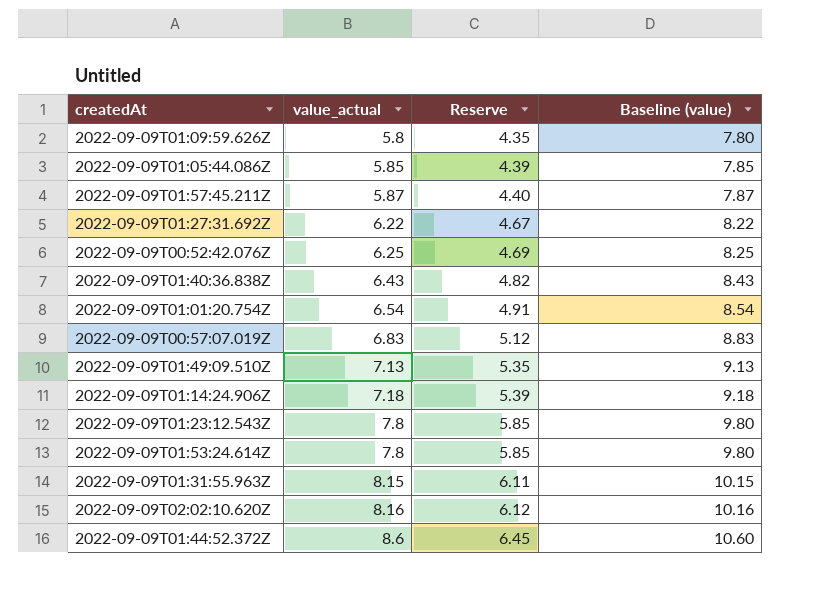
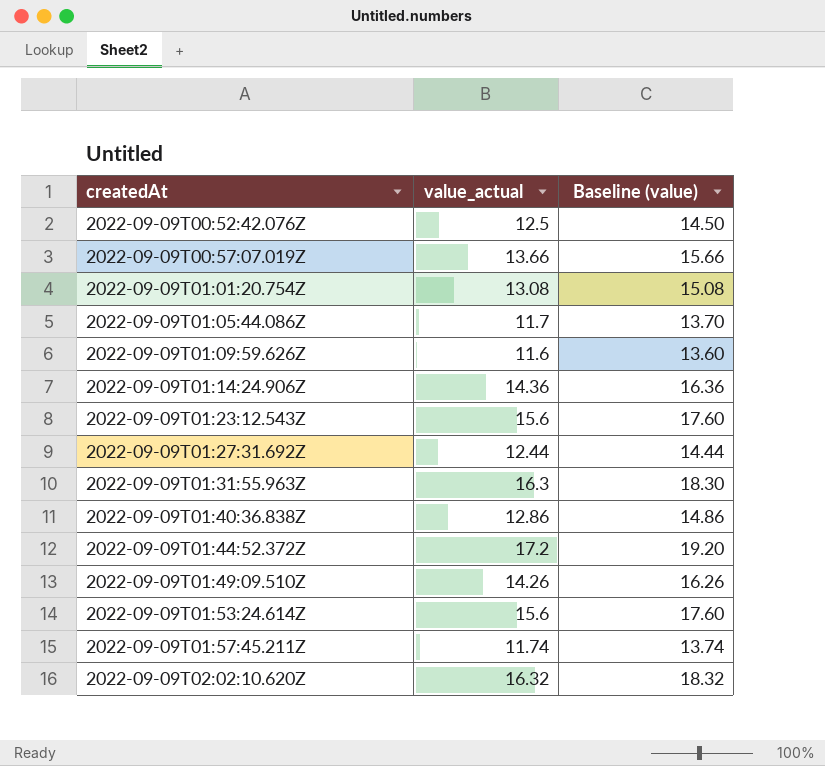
row order: value_actual ascending -> createdAt ascending
column Reserve | formula: [value_actual] * 0.75 -> none
2022-09-09T00:52:42.076Z | value_actual: 6.25 -> 12.5
2022-09-09T00:52:42.076Z | Baseline (value): 8.25 -> 14.50
2022-09-09T00:57:07.019Z | value_actual: 6.83 -> 13.66
2022-09-09T00:57:07.019Z | Baseline (value): 8.83 -> 15.66
2022-09-09T01:01:20.754Z | value_actual: 6.54 -> 13.08
2022-09-09T01:01:20.754Z | Baseline (value): 8.54 -> 15.08
2022-09-09T01:05:44.086Z | value_actual: 5.85 -> 11.7
2022-09-09T01:05:44.086Z | Baseline (value): 7.85 -> 13.70
2022-09-09T01:09:59.626Z | value_actual: 5.8 -> 11.6
2022-09-09T01:09:59.626Z | Baseline (value): 7.80 -> 13.60
2022-09-09T01:14:24.906Z | value_actual: 7.18 -> 14.36
2022-09-09T01:14:24.906Z | Baseline (value): 9.18 -> 16.36
2022-09-09T01:23:12.543Z | value_actual: 7.8 -> 15.6
2022-09-09T01:23:12.543Z | Baseline (value): 9.80 -> 17.60
2022-09-09T01:27:31.692Z | value_actual: 6.22 -> 12.44
2022-09-09T01:27:31.692Z | Baseline (value): 8.22 -> 14.44
2022-09-09T01:31:55.963Z | value_actual: 8.15 -> 16.3
2022-09-09T01:31:55.963Z | Baseline (value): 10.15 -> 18.30
2022-09-09T01:40:36.838Z | value_actual: 6.43 -> 12.86
2022-09-09T01:40:36.838Z | Baseline (value): 8.43 -> 14.86
2022-09-09T01:44:52.372Z | value_actual: 8.6 -> 17.2
2022-09-09T01:44:52.372Z | Baseline (value): 10.60 -> 19.20
2022-09-09T01:49:09.510Z | value_actual: 7.13 -> 14.26
2022-09-09T01:49:09.510Z | Baseline (value): 9.13 -> 16.26
2022-09-09T01:53:24.614Z | value_actual: 7.8 -> 15.6
2022-09-09T01:53:24.614Z | Baseline (value): 9.80 -> 17.60
2022-09-09T01:57:45.211Z | value_actual: 5.87 -> 11.74
2022-09-09T01:57:45.211Z | Baseline (value): 7.87 -> 13.74
2022-09-09T02:02:10.620Z | value_actual: 8.16 -> 16.32
2022-09-09T02:02:10.620Z | Baseline (value): 10.16 -> 18.32

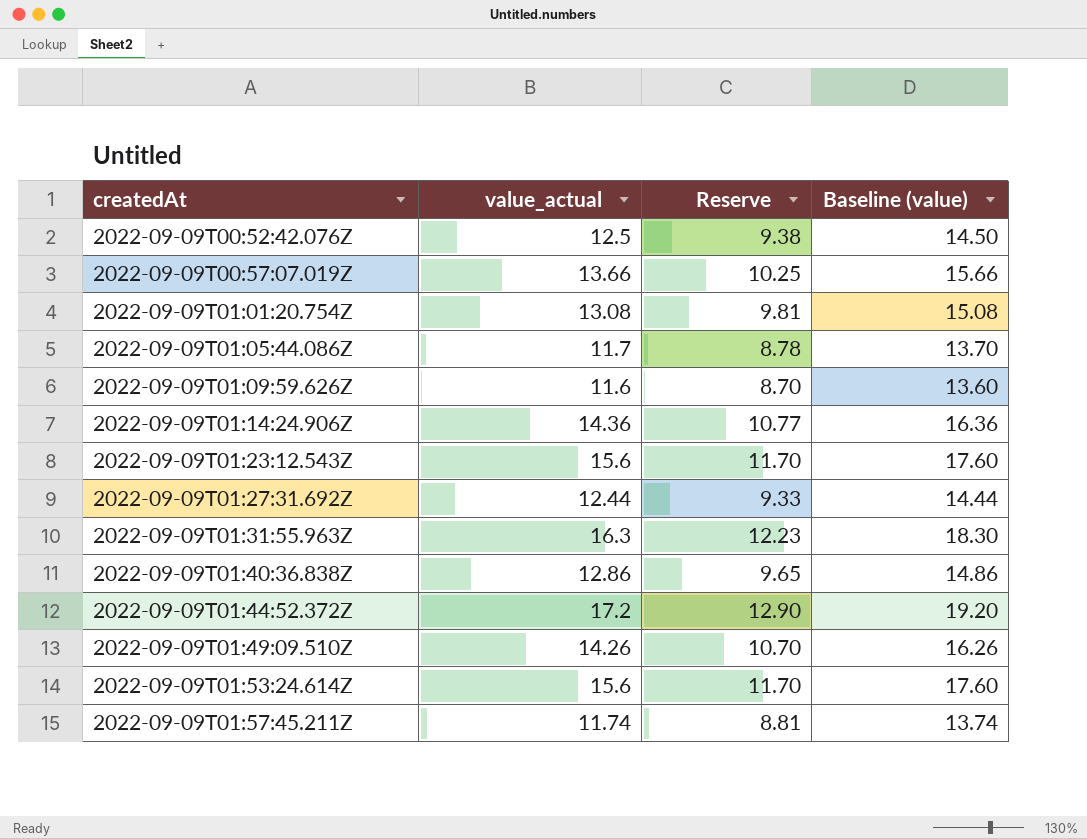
column Reserve | formula: none -> [value_actual] * 0.75
row 2022-09-09T02:02:10.620Z: 16.32 | 18.32 -> none

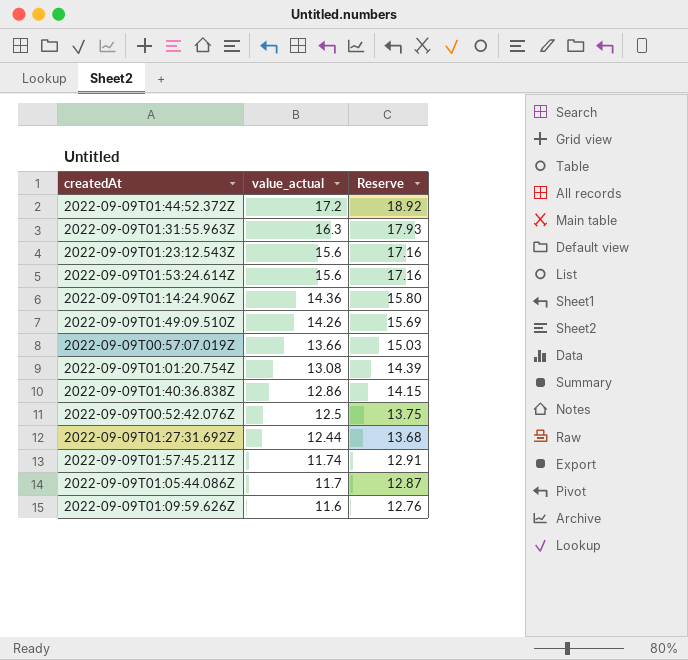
row order: createdAt ascending -> value_actual descending
column Baseline (value) | formula: [value_actual] + 2 -> none
column Reserve | formula: [value_actual] * 0.75 -> [value_actual] * 1.1

